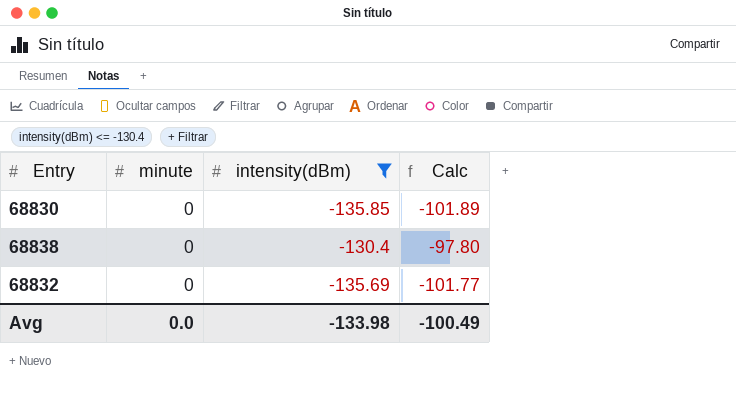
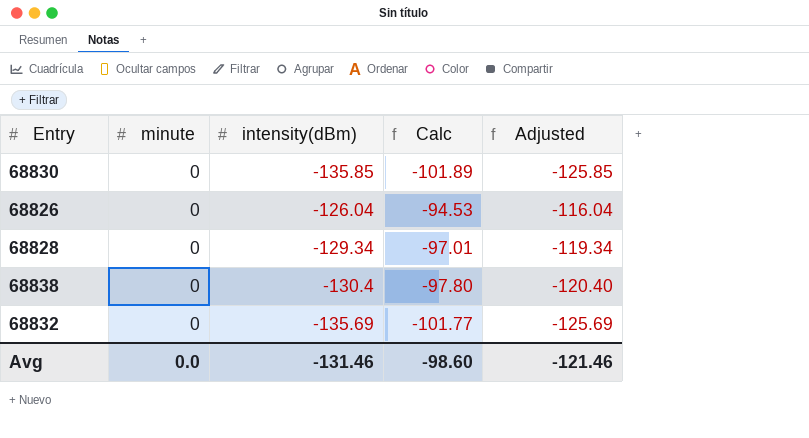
filter: intensity(dBm) <= -130.4 -> none
column Adjusted | formula: none -> [intensity(dBm)] + 10
Avg | intensity(dBm): -133.98 -> -131.46
Avg | Calc: -100.49 -> -98.60

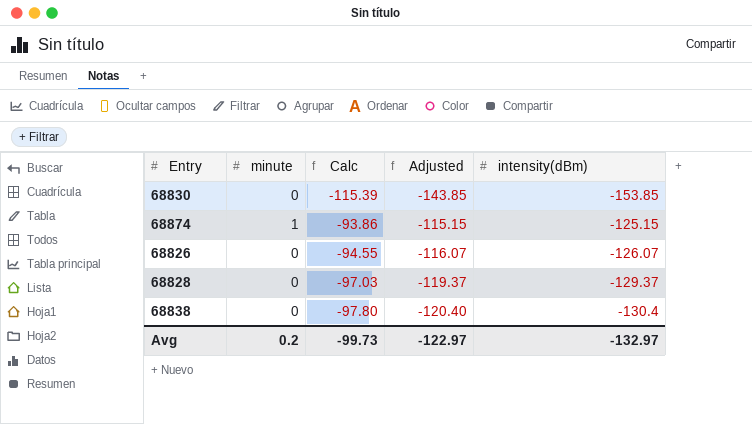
column intensity(dBm) | position: 3 -> 5
row 68832: 0 | -135.69 | -101.77 | -125.69 -> none
68830 | Calc: -101.89 -> -115.39
68830 | Adjusted: -125.85 -> -143.85
68830 | intensity(dBm): -135.85 -> -153.85
row 68874: none -> 1 | -93.86 | -115.15 | -125.15
68826 | Calc: -94.53 -> -94.55
68826 | Adjusted: -116.04 -> -116.07
68826 | intensity(dBm): -126.04 -> -126.07
68828 | Calc: -97.01 -> -97.03
68828 | Adjusted: -119.34 -> -119.37
68828 | intensity(dBm): -129.34 -> -129.37
Avg | minute: 0.0 -> 0.2
Avg | Calc: -98.60 -> -99.73
Avg | Adjusted: -121.46 -> -122.97
Avg | intensity(dBm): -131.46 -> -132.97

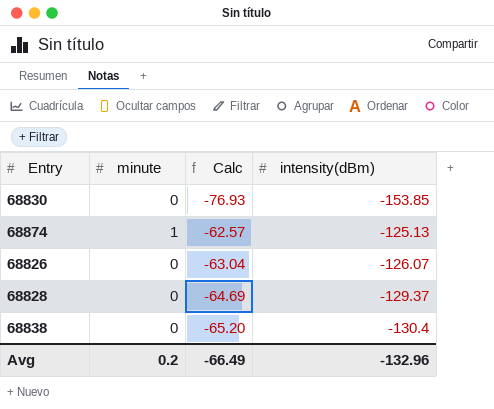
column Adjusted | formula: [intensity(dBm)] + 10 -> none
column Calc | formula: [intensity(dBm)] * 0.75 -> [intensity(dBm)] * 0.5
68874 | intensity(dBm): -125.15 -> -125.13
Avg | Calc: -99.73 -> -66.49
Avg | intensity(dBm): -132.97 -> -132.96

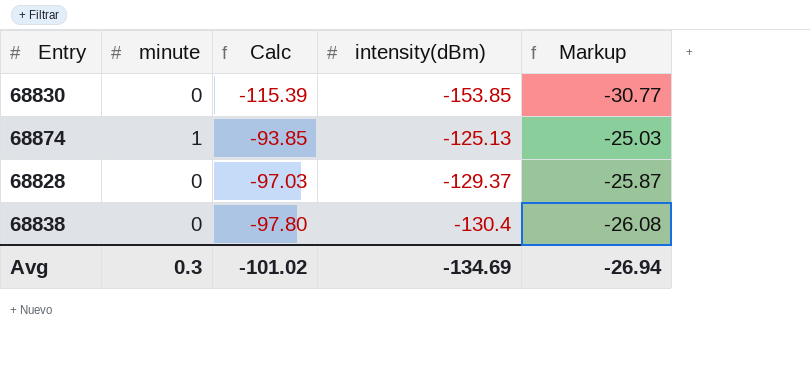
column Calc | formula: [intensity(dBm)] * 0.5 -> [intensity(dBm)] * 0.75
column Markup | formula: none -> [intensity(dBm)] * 0.2
row 68826: 0 | -63.04 | -126.07 -> none
Avg | minute: 0.2 -> 0.3
Avg | Calc: -66.49 -> -101.02
Avg | intensity(dBm): -132.96 -> -134.69

